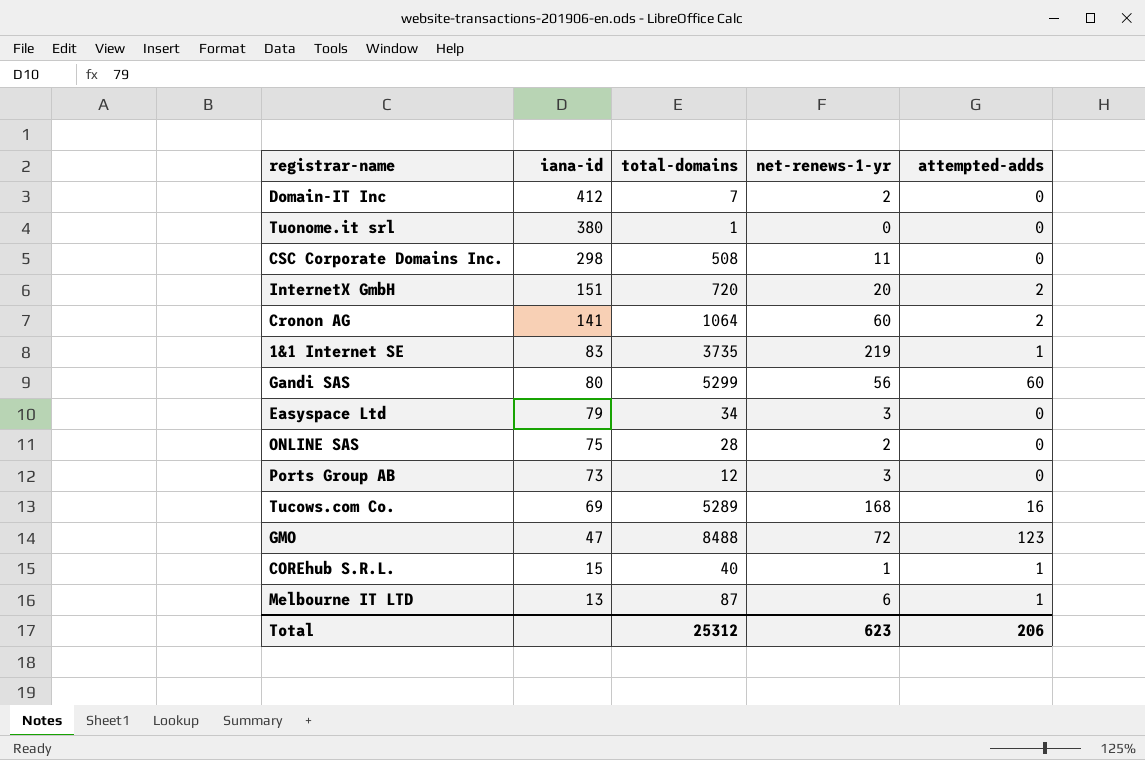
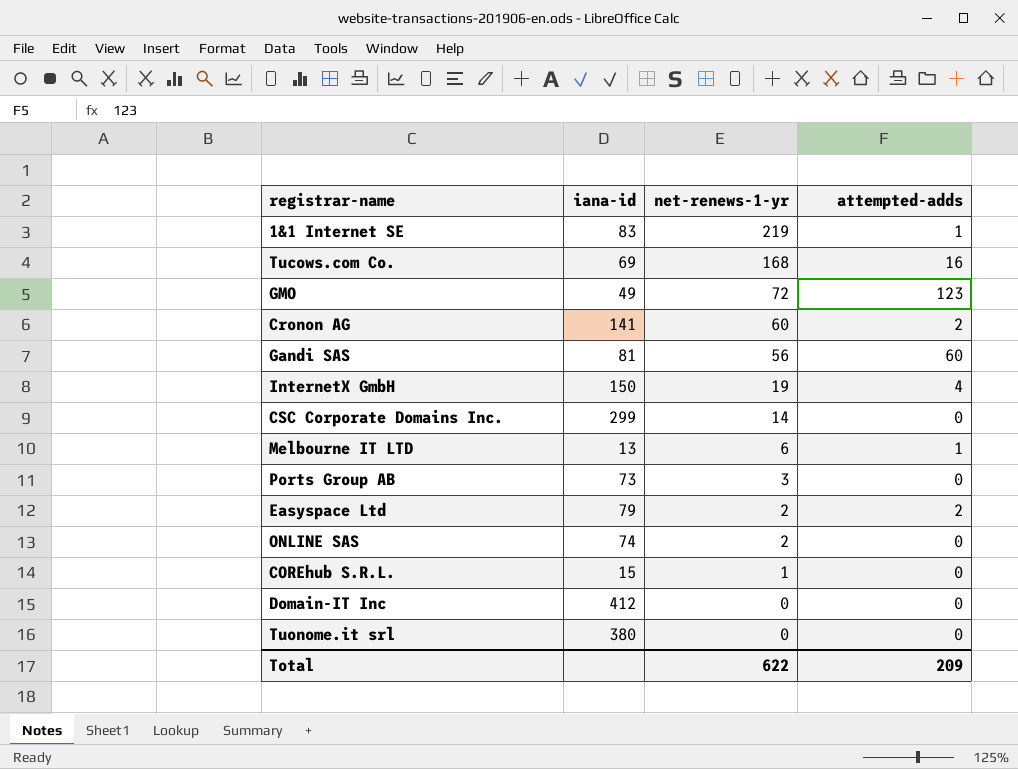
row order: iana-id descending -> net-renews-1-yr descending
column total-domains | position: 3 -> none
GMO | iana-id: 47 -> 49
Gandi SAS | iana-id: 80 -> 81
InternetX GmbH | iana-id: 151 -> 150
InternetX GmbH | net-renews-1-yr: 20 -> 19
InternetX GmbH | attempted-adds: 2 -> 4
CSC Corporate Domains Inc. | iana-id: 298 -> 299
CSC Corporate Domains Inc. | net-renews-1-yr: 11 -> 14
Easyspace Ltd | net-renews-1-yr: 3 -> 2
Easyspace Ltd | attempted-adds: 0 -> 2
ONLINE SAS | iana-id: 75 -> 74
COREhub S.R.L. | attempted-adds: 1 -> 0
Domain-IT Inc | net-renews-1-yr: 2 -> 0
Total | net-renews-1-yr: 623 -> 622
Total | attempted-adds: 206 -> 209

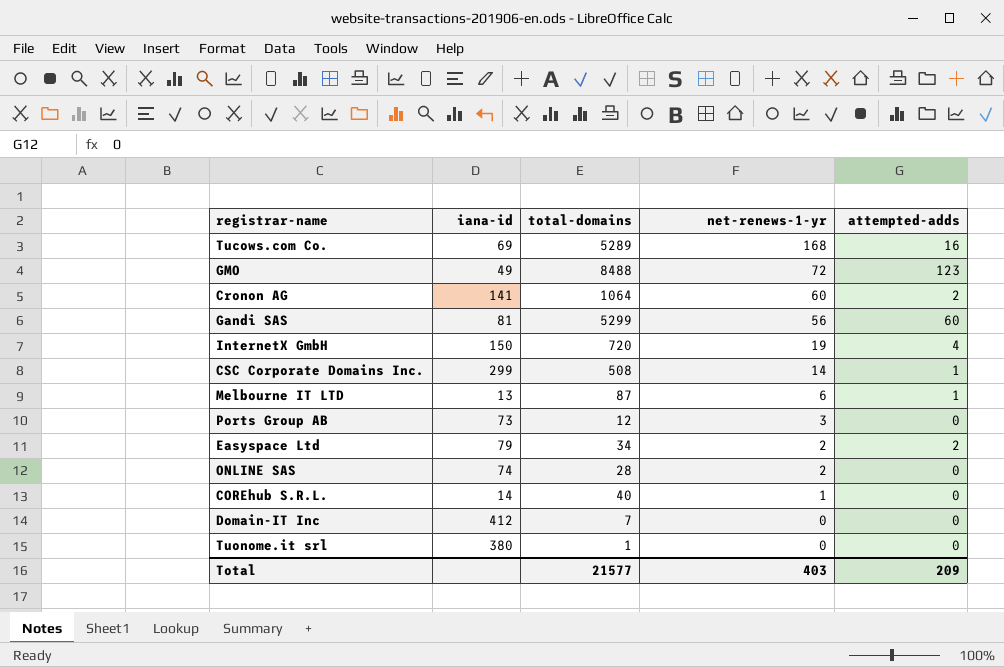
column total-domains | position: none -> 3
row 1&1 Internet SE: 83 | 219 | 1 -> none
CSC Corporate Domains Inc. | attempted-adds: 0 -> 1
COREhub S.R.L. | iana-id: 15 -> 14
Total | net-renews-1-yr: 622 -> 403

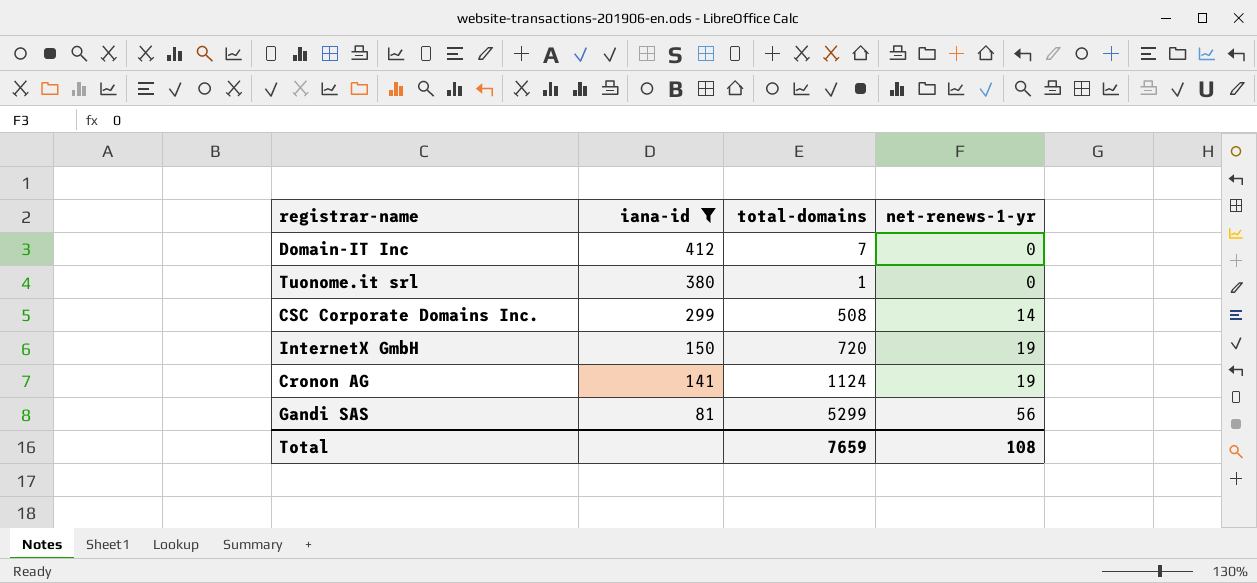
filter: none -> iana-id >= 81
row order: net-renews-1-yr descending -> iana-id descending
column attempted-adds | position: 5 -> none
Cronon AG | total-domains: 1064 -> 1124
Cronon AG | net-renews-1-yr: 60 -> 19
Total | total-domains: 21577 -> 7659
Total | net-renews-1-yr: 403 -> 108

